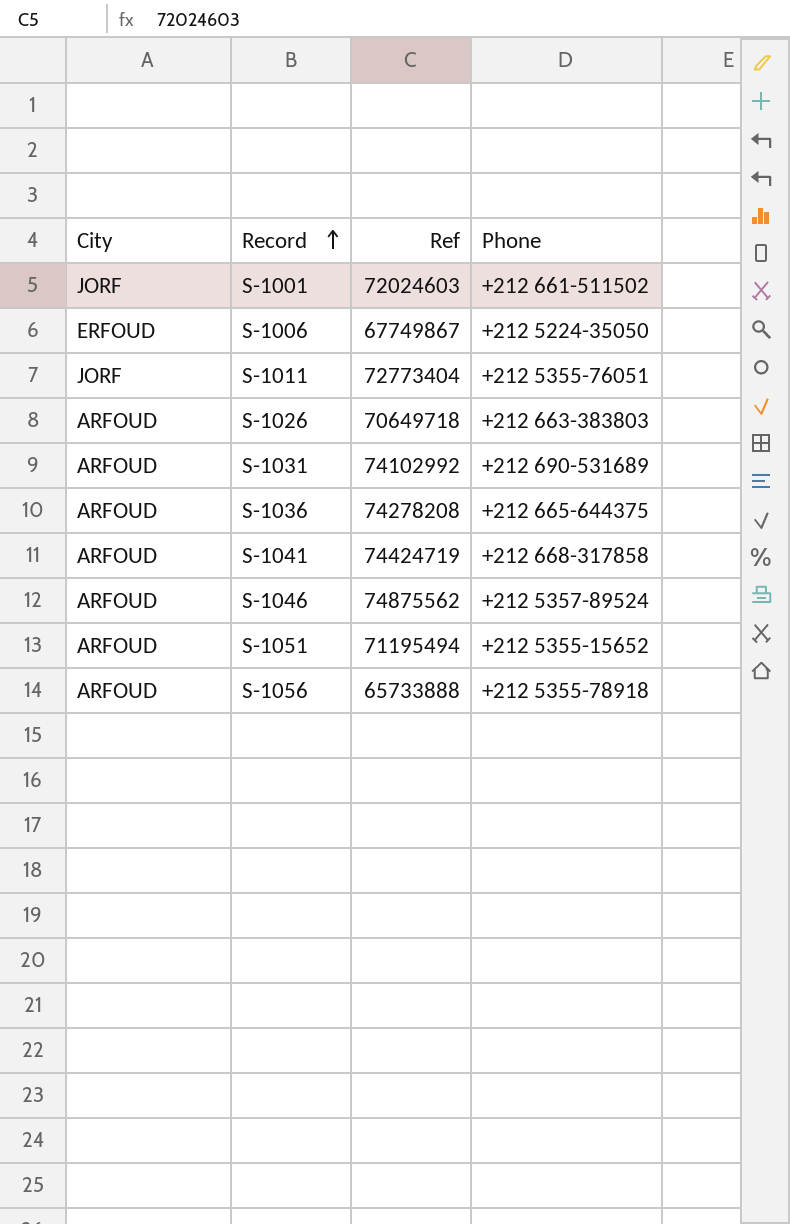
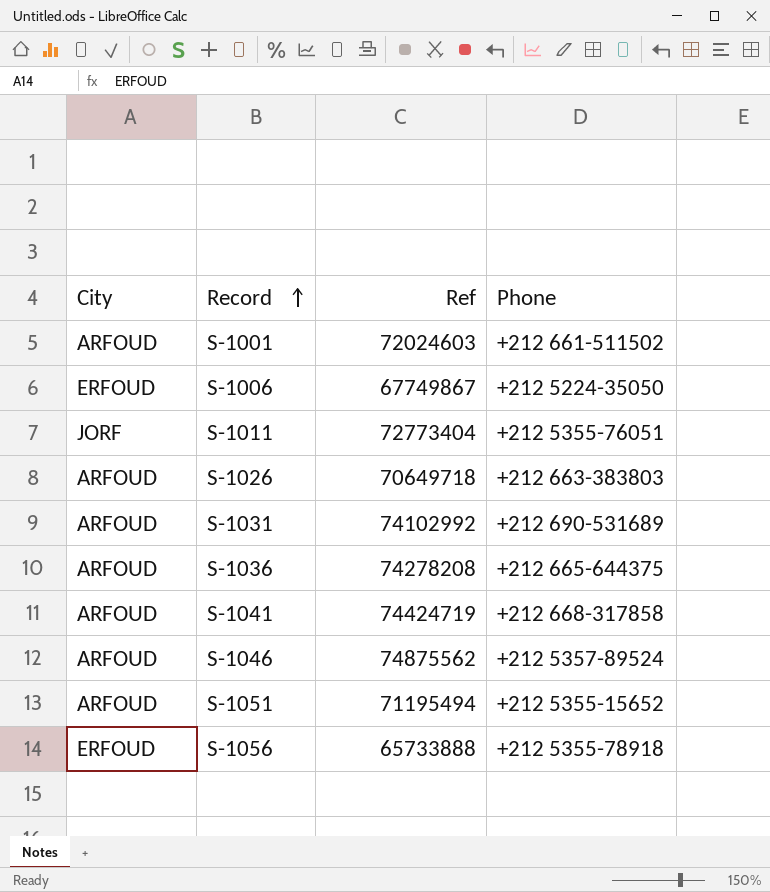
S-1001 | City: JORF -> ARFOUD
S-1056 | City: ARFOUD -> ERFOUD

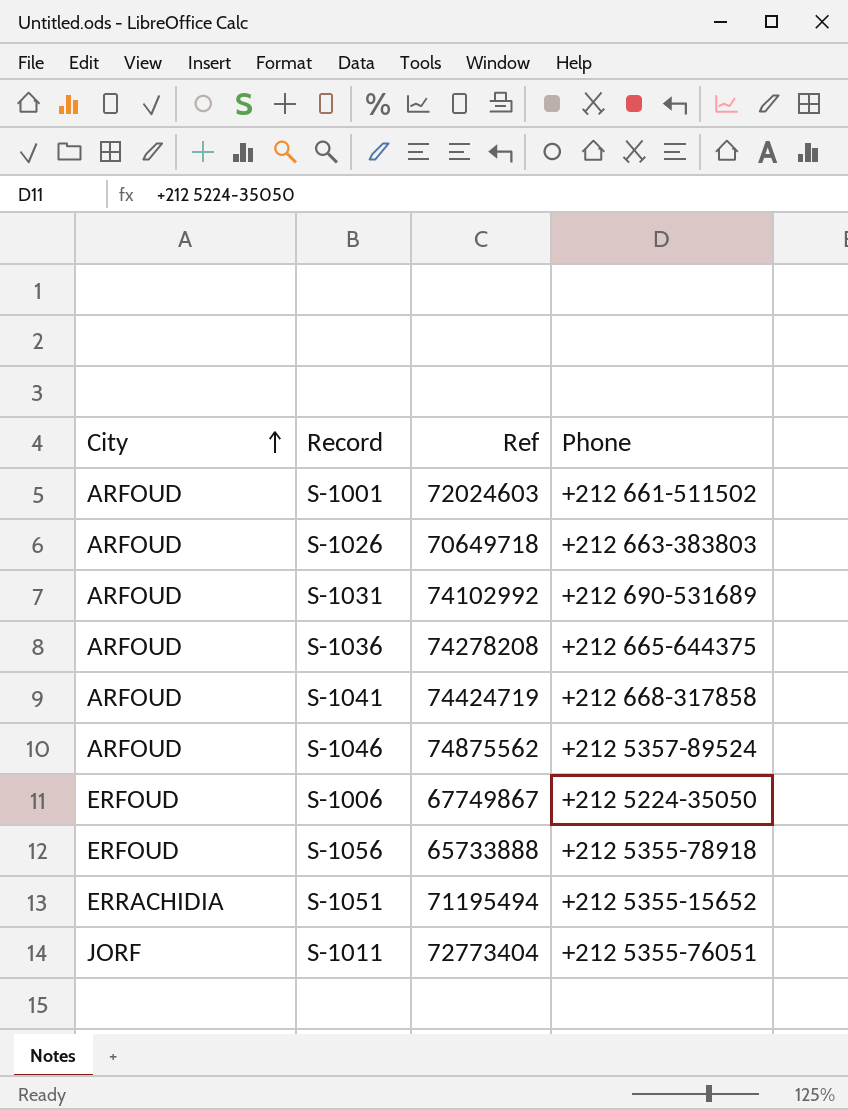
row order: Record ascending -> City ascending
S-1051 | City: ARFOUD -> ERRACHIDIA

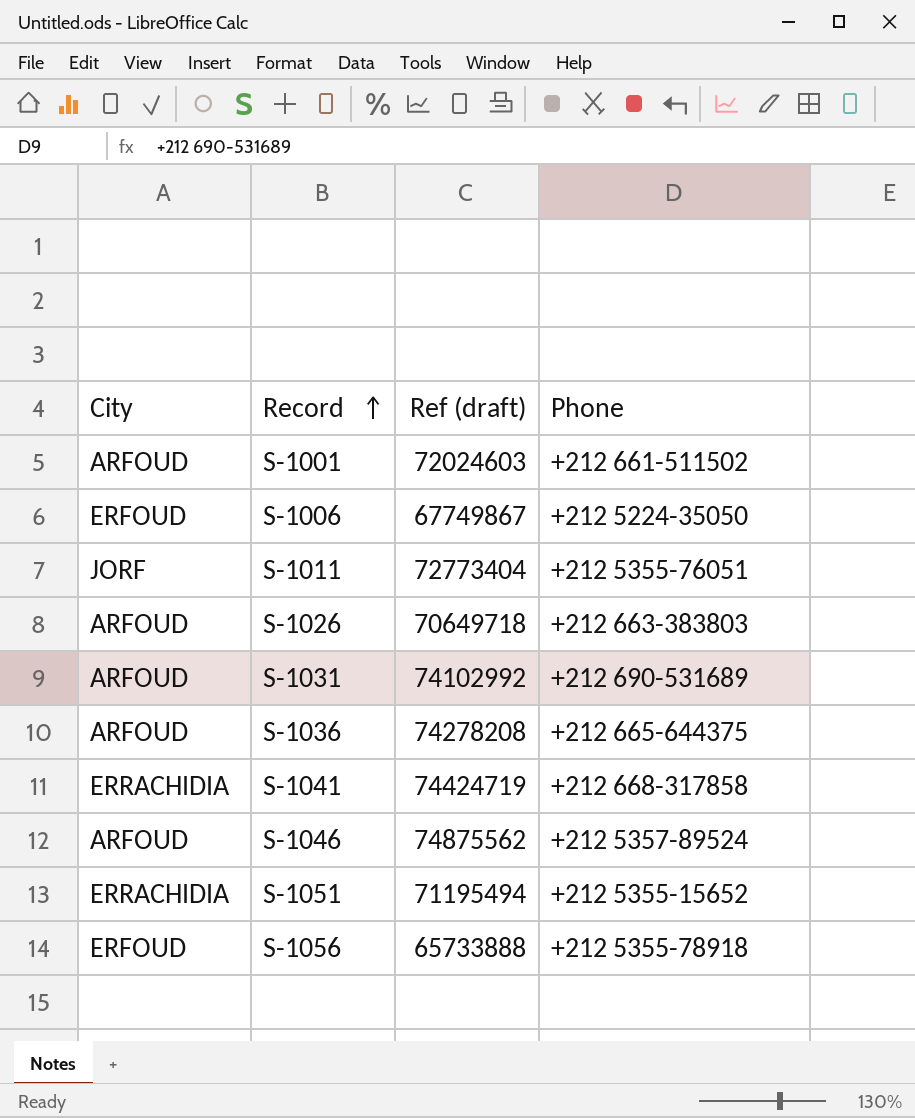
row order: City ascending -> Record ascending
column name: Ref -> Ref (draft)
S-1041 | City: ARFOUD -> ERRACHIDIA

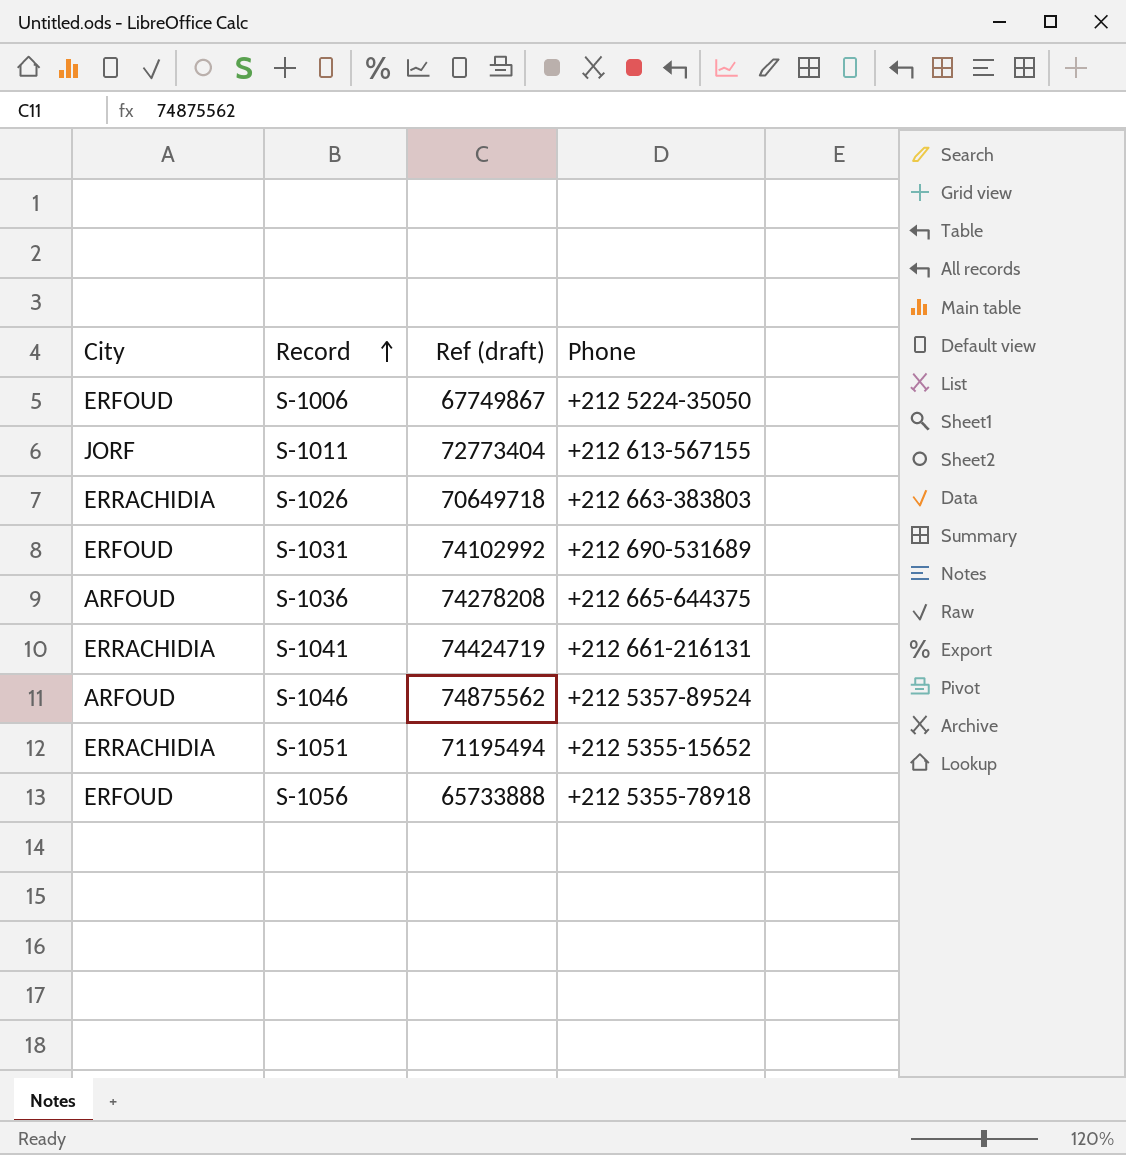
row S-1001: ARFOUD | 72024603 | +212 661-511502 -> none
S-1011 | Phone: +212 5355-76051 -> +212 613-567155
S-1026 | City: ARFOUD -> ERRACHIDIA
S-1031 | City: ARFOUD -> ERFOUD
S-1041 | Phone: +212 668-317858 -> +212 661-216131

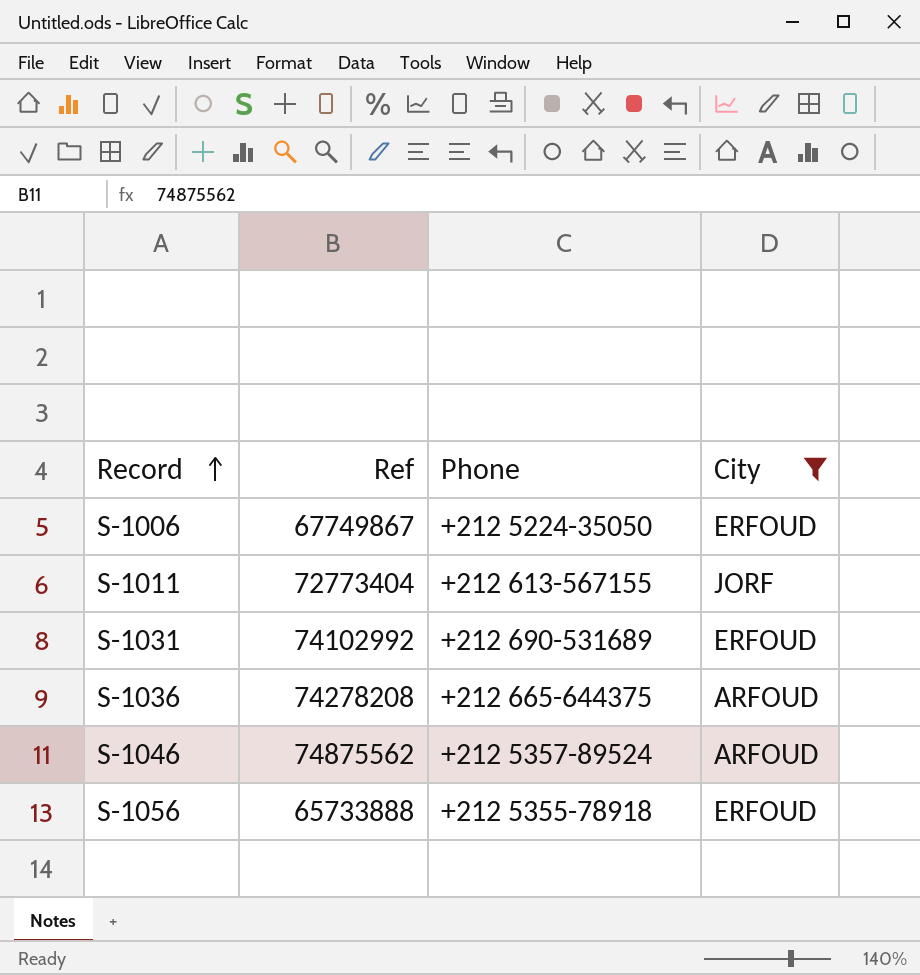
filter: none -> City != ERRACHIDIA
column name: Ref (draft) -> Ref
column City | position: 1 -> 4

